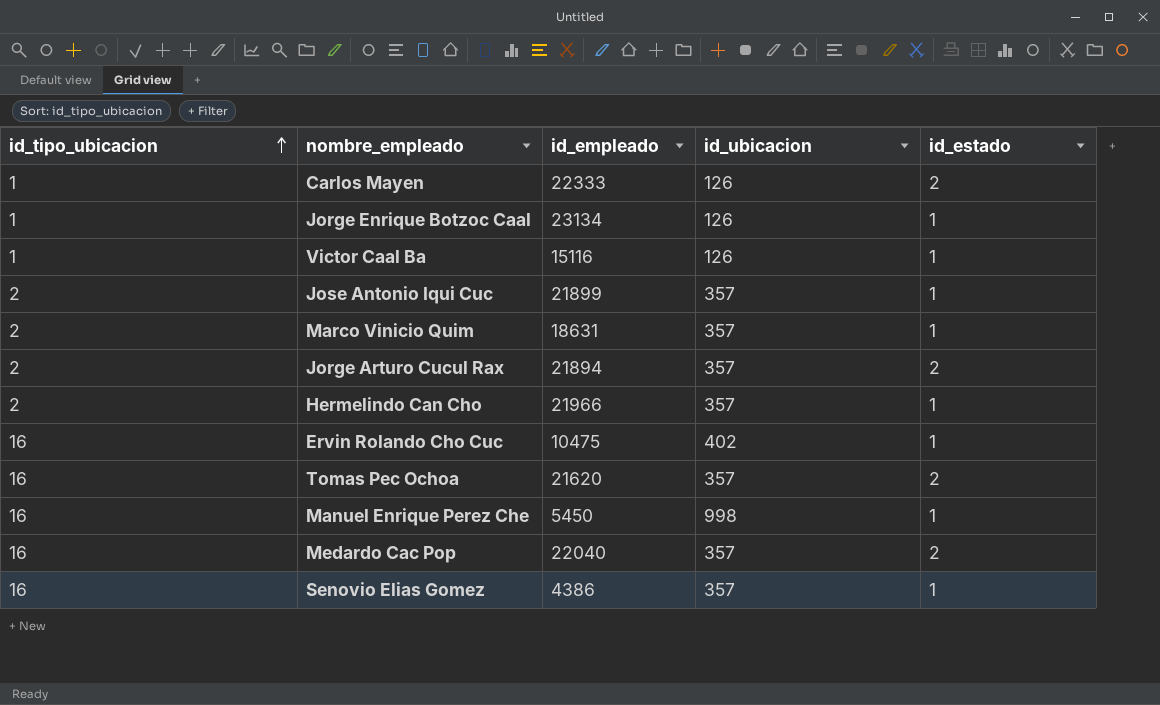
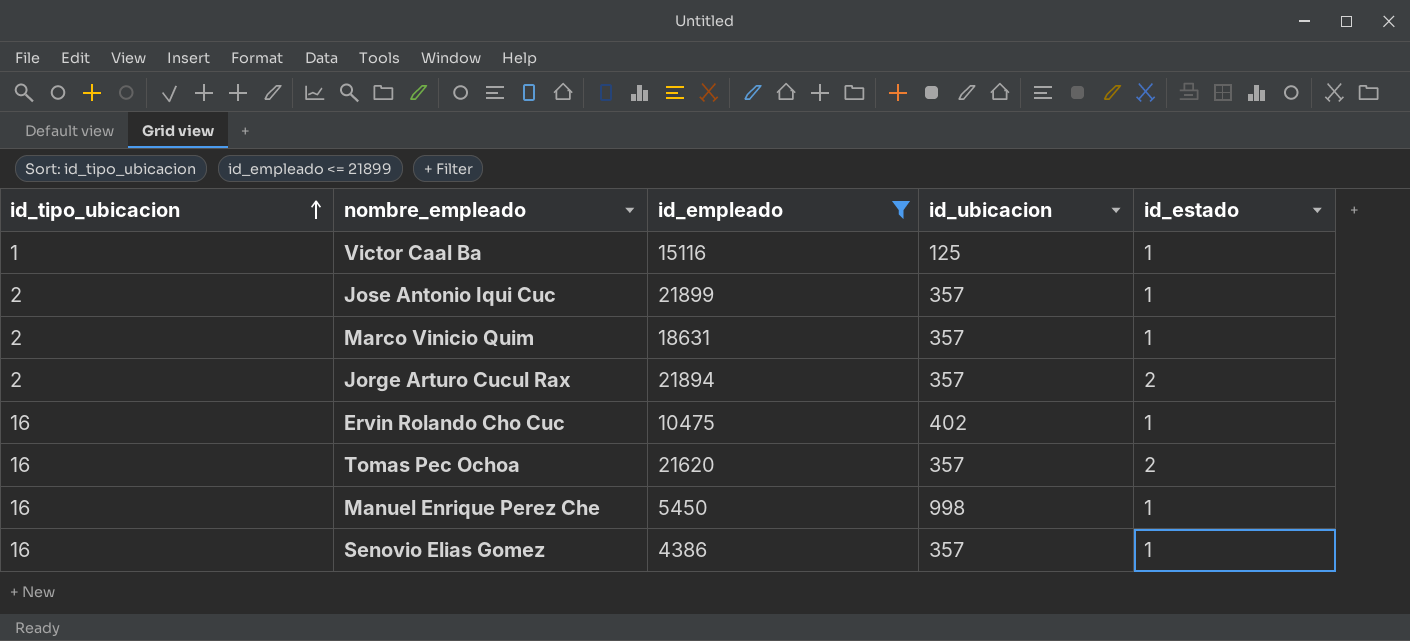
filter: none -> id_empleado <= 21899
Victor Caal Ba | id_ubicacion: 126 -> 125

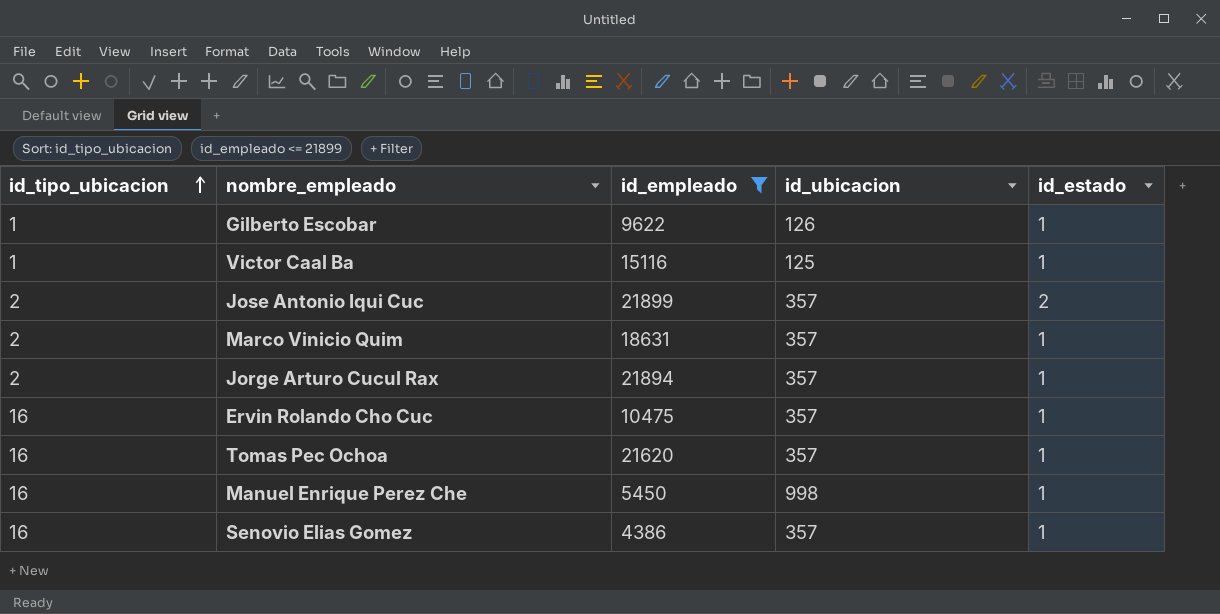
row Gilberto Escobar: none -> 1 | 9622 | 126 | 1
Jose Antonio Iqui Cuc | id_estado: 1 -> 2
Jorge Arturo Cucul Rax | id_estado: 2 -> 1
Ervin Rolando Cho Cuc | id_ubicacion: 402 -> 357
Tomas Pec Ochoa | id_estado: 2 -> 1

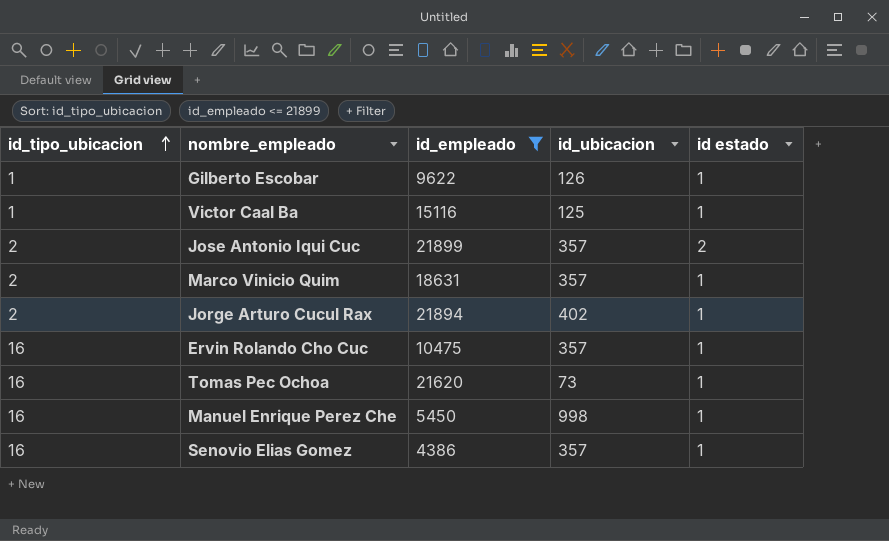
column name: id_estado -> id estado
Jorge Arturo Cucul Rax | id_ubicacion: 357 -> 402
Tomas Pec Ochoa | id_ubicacion: 357 -> 73

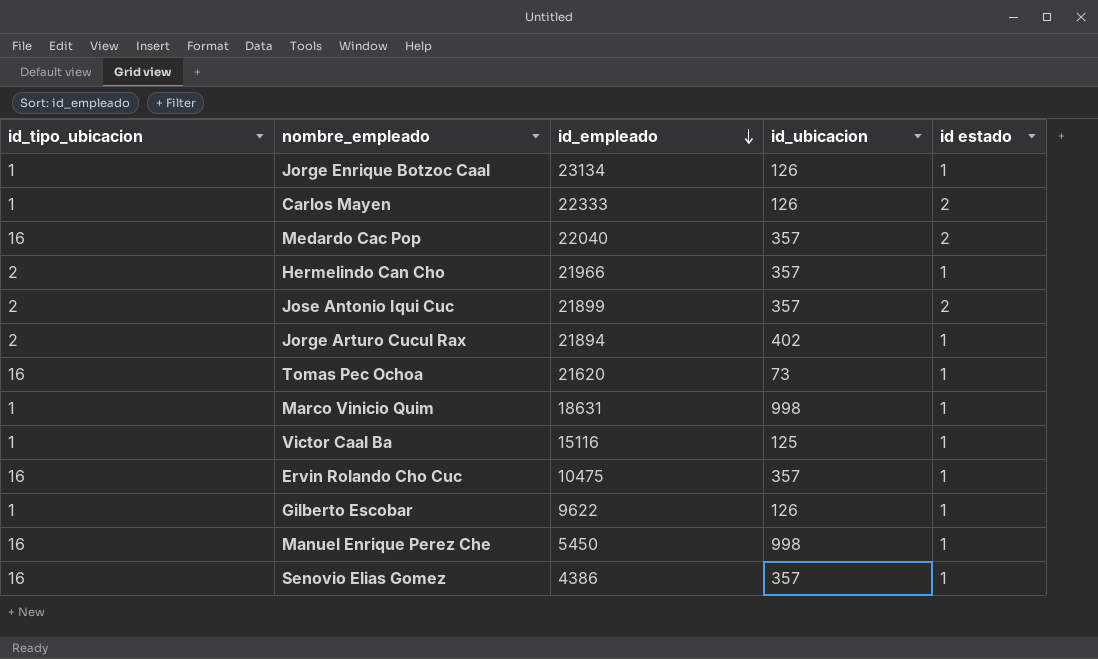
filter: id_empleado <= 21899 -> none
row order: id_tipo_ubicacion ascending -> id_empleado descending
Marco Vinicio Quim | id_tipo_ubicacion: 2 -> 1
Marco Vinicio Quim | id_ubicacion: 357 -> 998

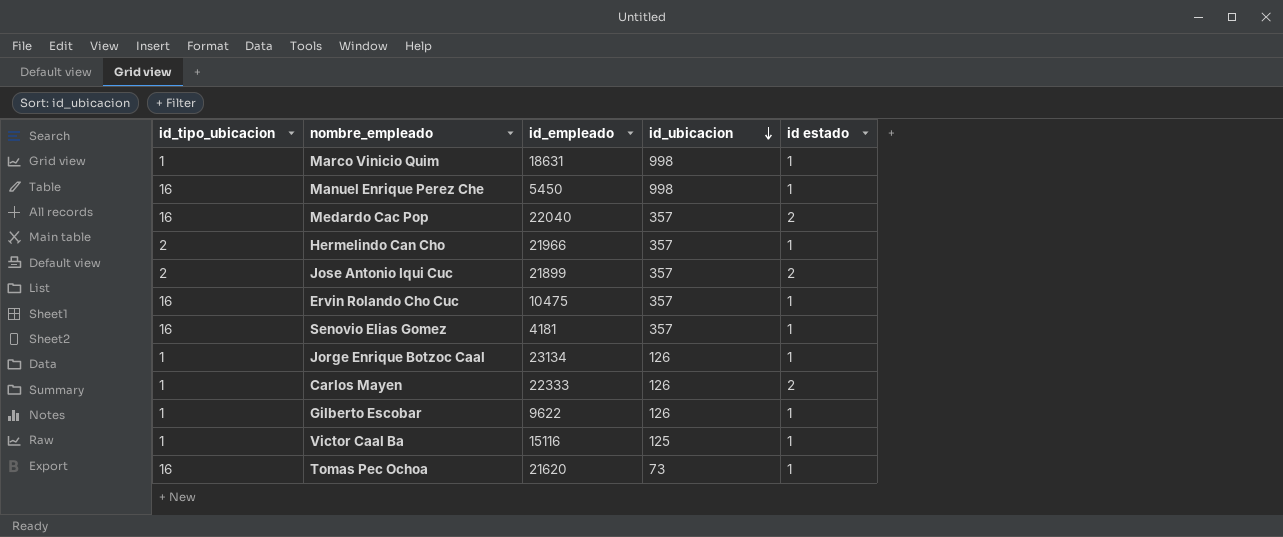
row order: id_empleado descending -> id_ubicacion descending
row Jorge Arturo Cucul Rax: 2 | 21894 | 402 | 1 -> none
Senovio Elias Gomez | id_empleado: 4386 -> 4181

